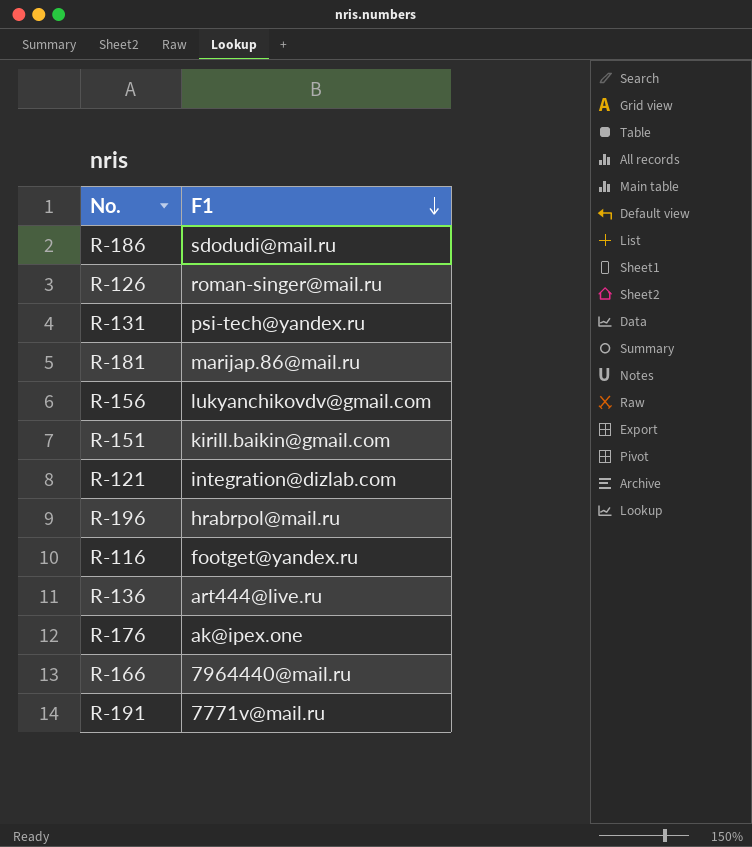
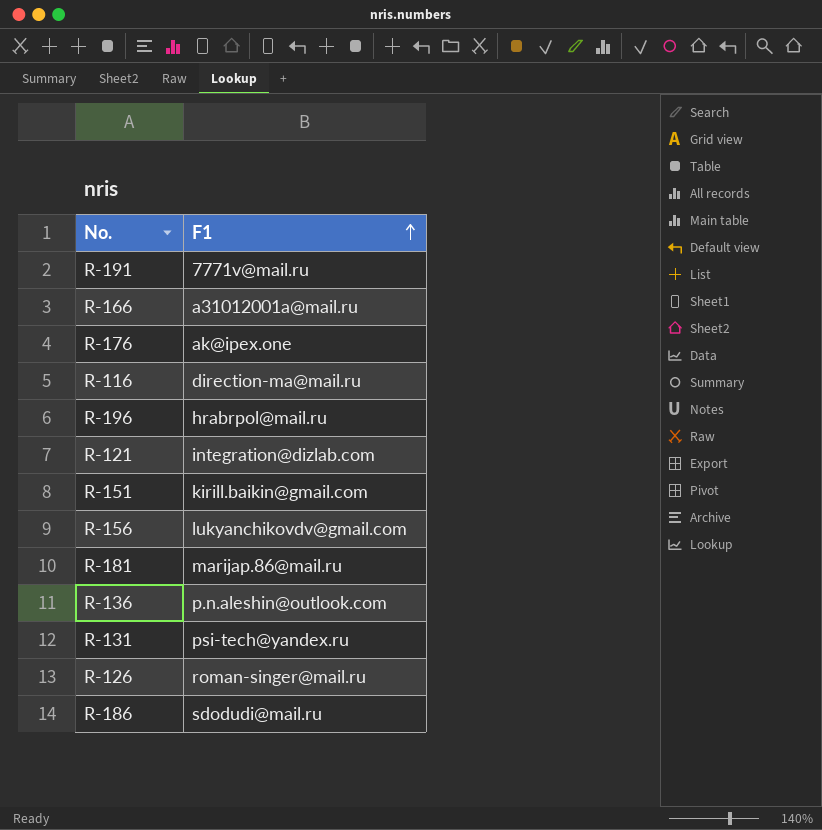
row order: F1 descending -> F1 ascending
R-166 | F1: 7964440@mail.ru -> a31012001a@mail.ru
R-116 | F1: footget@yandex.ru -> direction-ma@mail.ru
R-136 | F1: art444@live.ru -> p.n.aleshin@outlook.com

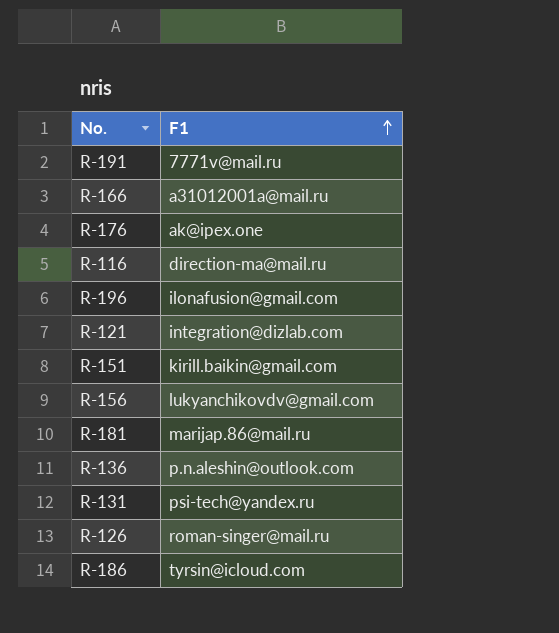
R-196 | F1: hrabrpol@mail.ru -> ilonafusion@gmail.com
R-186 | F1: sdodudi@mail.ru -> tyrsin@icloud.com

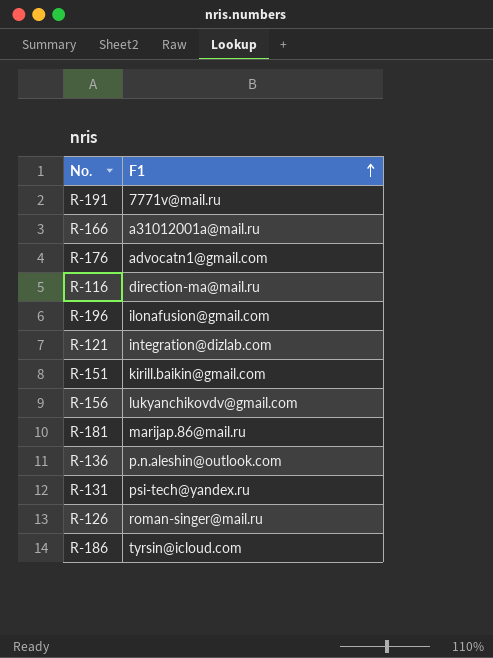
R-176 | F1: ak@ipex.one -> advocatn1@gmail.com

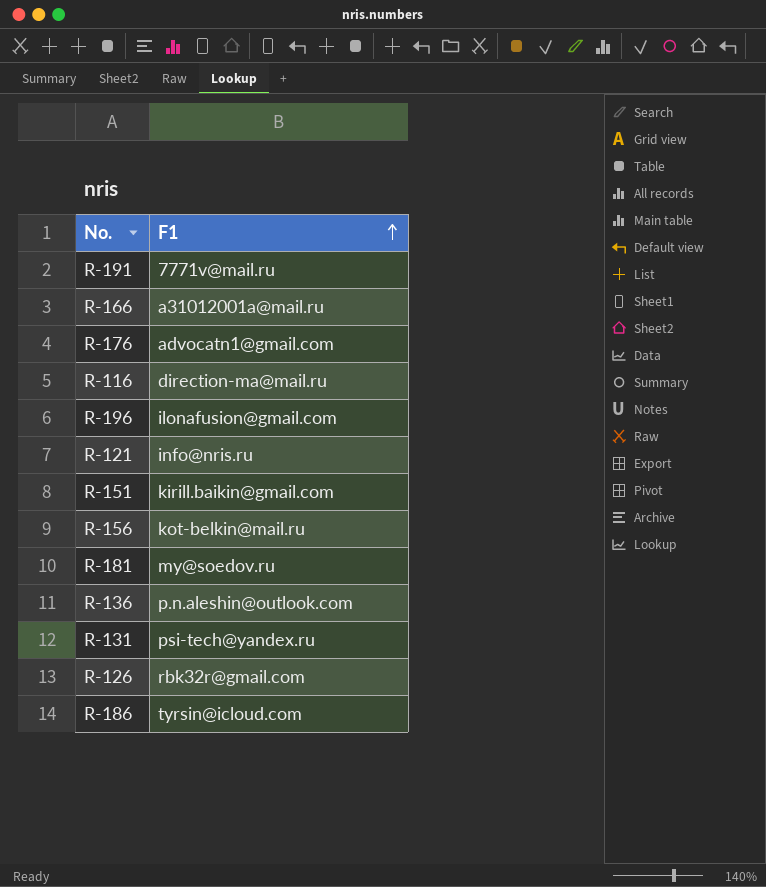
R-121 | F1: integration@dizlab.com -> info@nris.ru
R-156 | F1: lukyanchikovdv@gmail.com -> kot-belkin@mail.ru
R-181 | F1: marijap.86@mail.ru -> my@soedov.ru
R-126 | F1: roman-singer@mail.ru -> rbk32r@gmail.com

